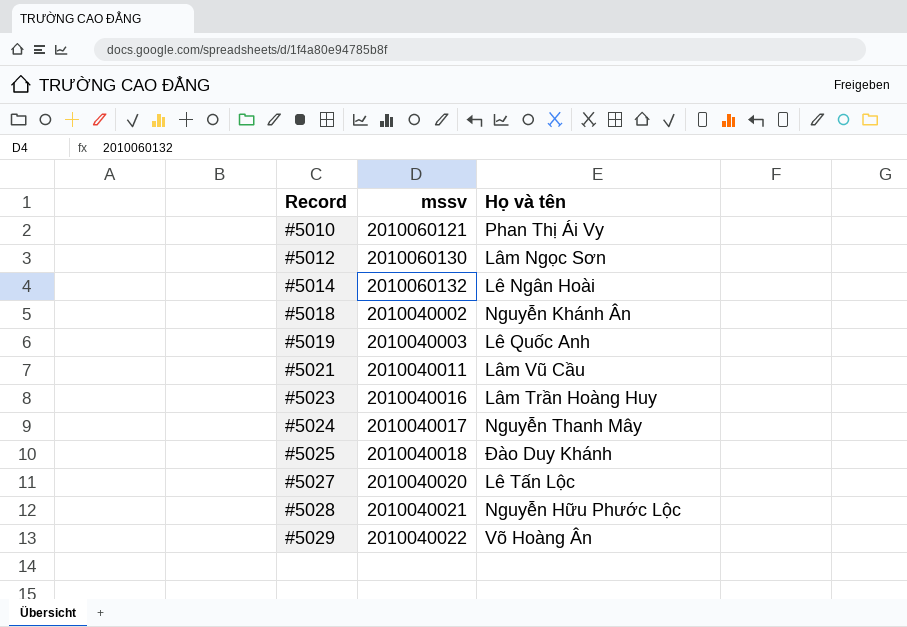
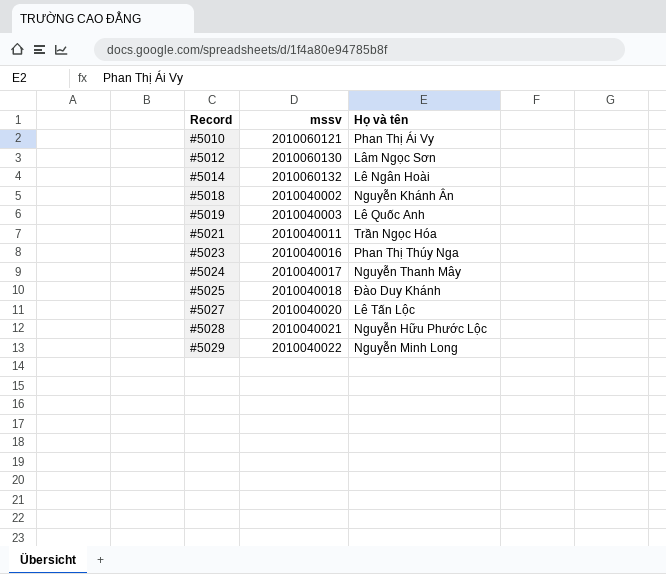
#5021 | Họ và tên: Lâm Vũ Cầu -> Trần Ngọc Hóa
#5023 | Họ và tên: Lâm Trần Hoàng Huy -> Phan Thị Thúy Nga
#5029 | Họ và tên: Võ Hoàng Ân -> Nguyễn Minh Long

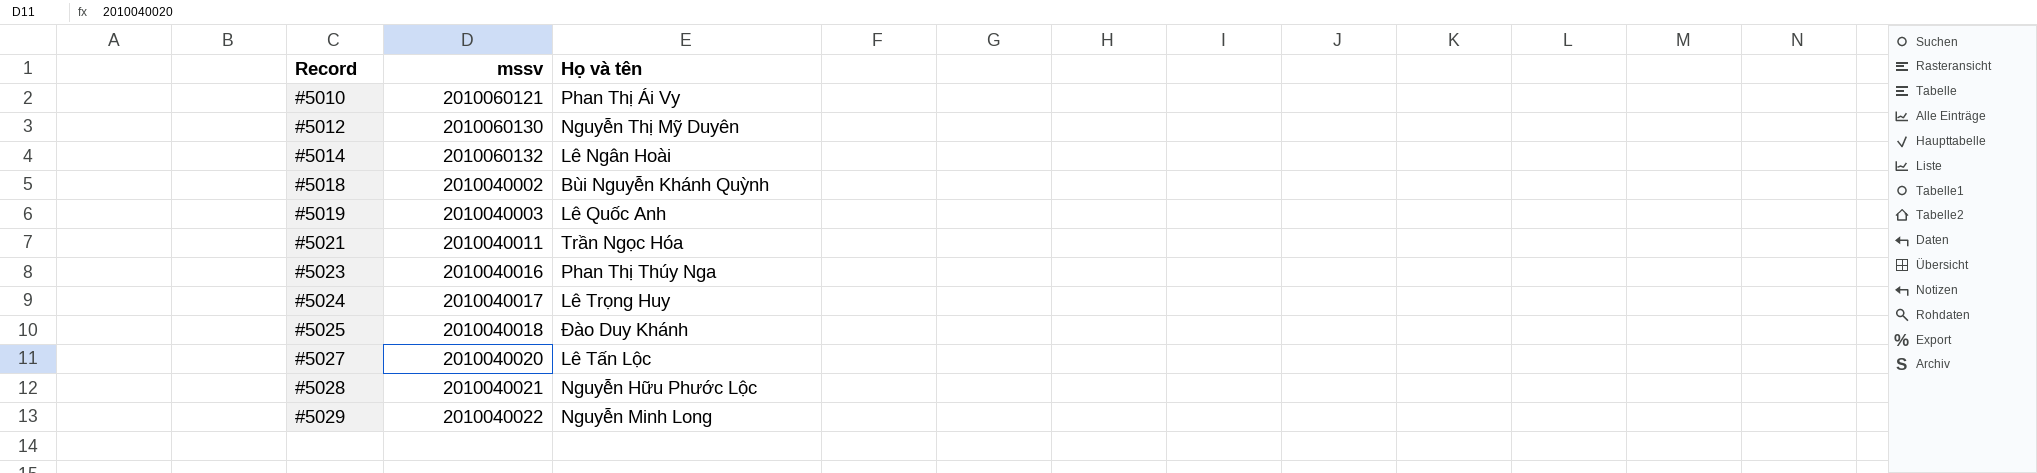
#5012 | Họ và tên: Lâm Ngọc Sơn -> Nguyễn Thị Mỹ Duyên
#5018 | Họ và tên: Nguyễn Khánh Ân -> Bùi Nguyễn Khánh Quỳnh
#5024 | Họ và tên: Nguyễn Thanh Mây -> Lê Trọng Huy

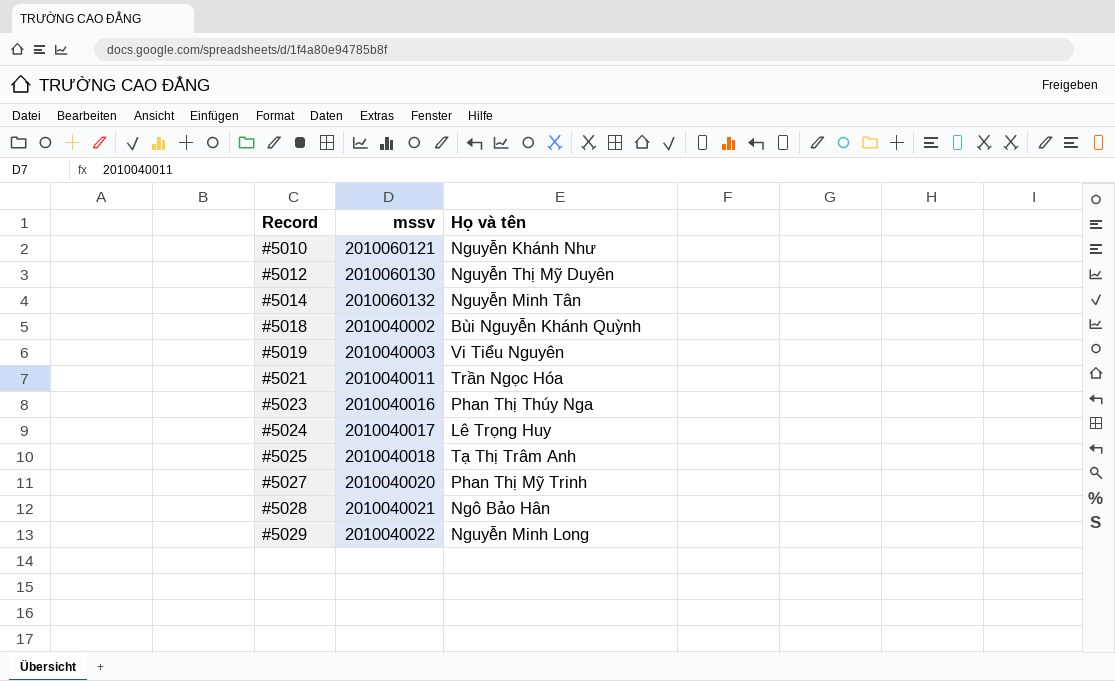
#5010 | Họ và tên: Phan Thị Ái Vy -> Nguyễn Khánh Như
#5014 | Họ và tên: Lê Ngân Hoài -> Nguyễn Minh Tân
#5019 | Họ và tên: Lê Quốc Anh -> Vi Tiểu Nguyên
#5025 | Họ và tên: Đào Duy Khánh -> Tạ Thị Trâm Anh
#5027 | Họ và tên: Lê Tấn Lộc -> Phan Thị Mỹ Trinh
#5028 | Họ và tên: Nguyễn Hữu Phước Lộc -> Ngô Bảo Hân

